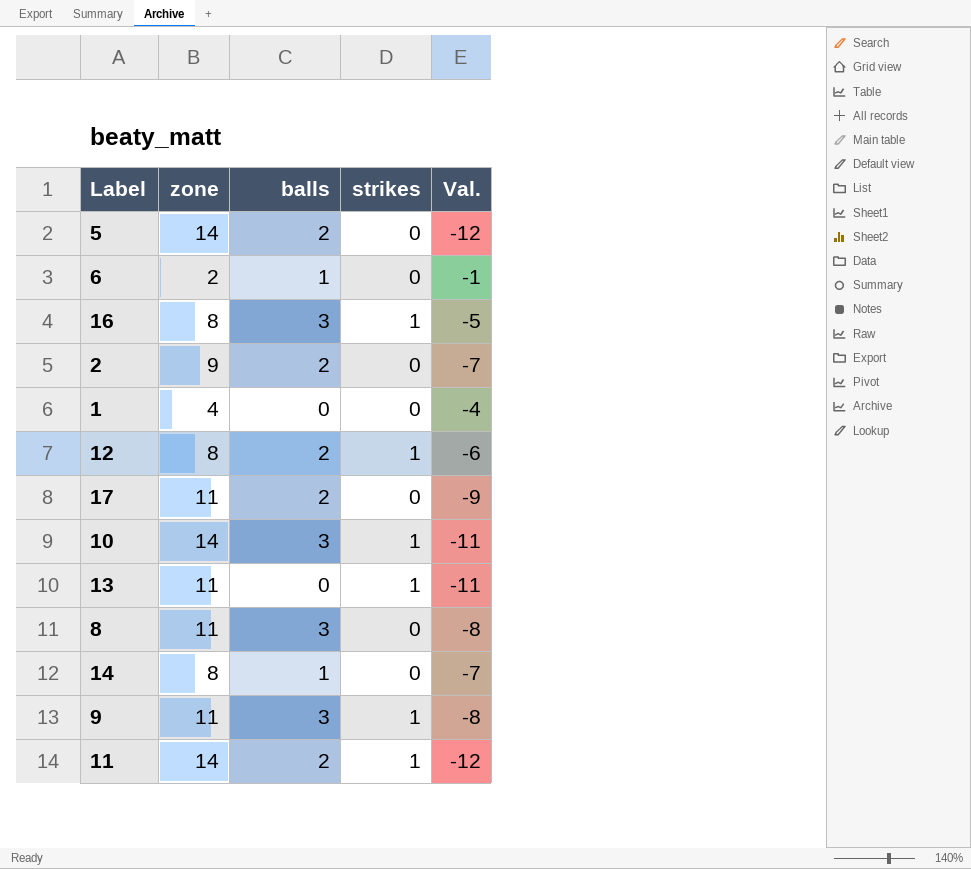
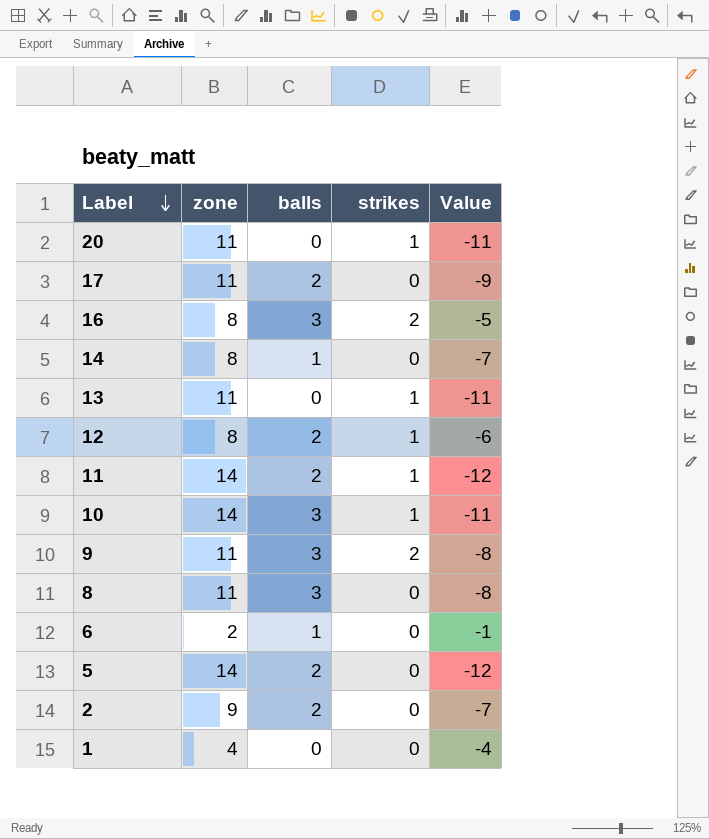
row order: none -> Label descending
column name: Val. -> Value
row 20: none -> 11 | 0 | 1 | -11
16 | strikes: 1 -> 2
9 | strikes: 1 -> 2

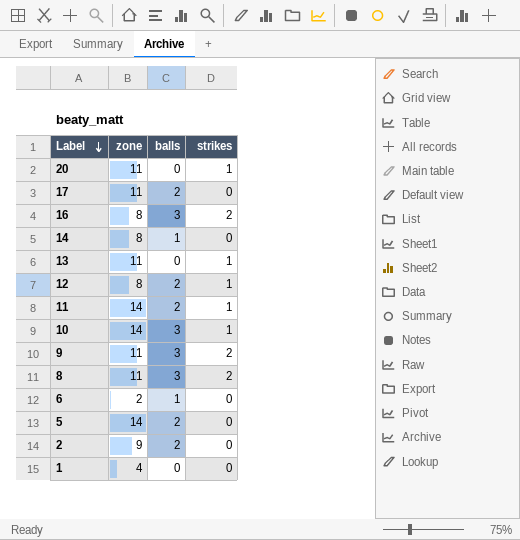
column Value | formula: [balls] - [zone] -> none
8 | strikes: 0 -> 2

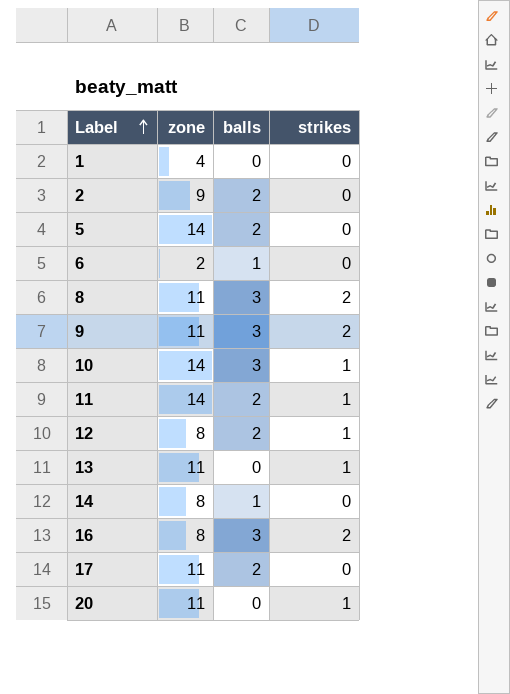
row order: Label descending -> Label ascending

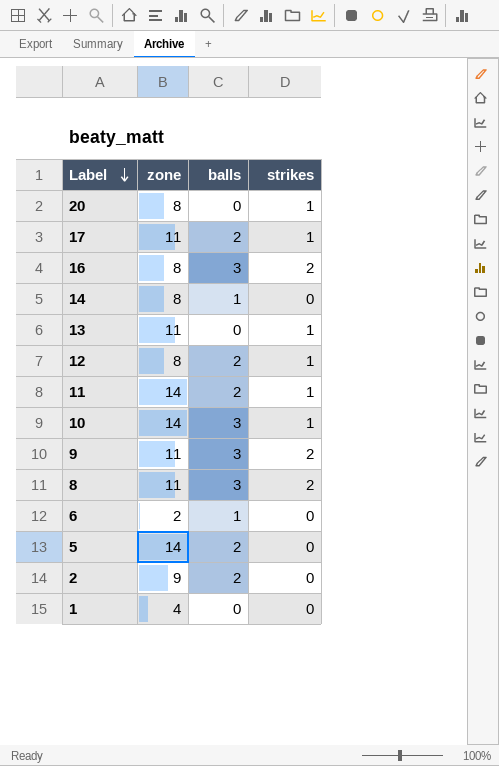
row order: Label ascending -> Label descending
20 | zone: 11 -> 8
17 | strikes: 0 -> 1

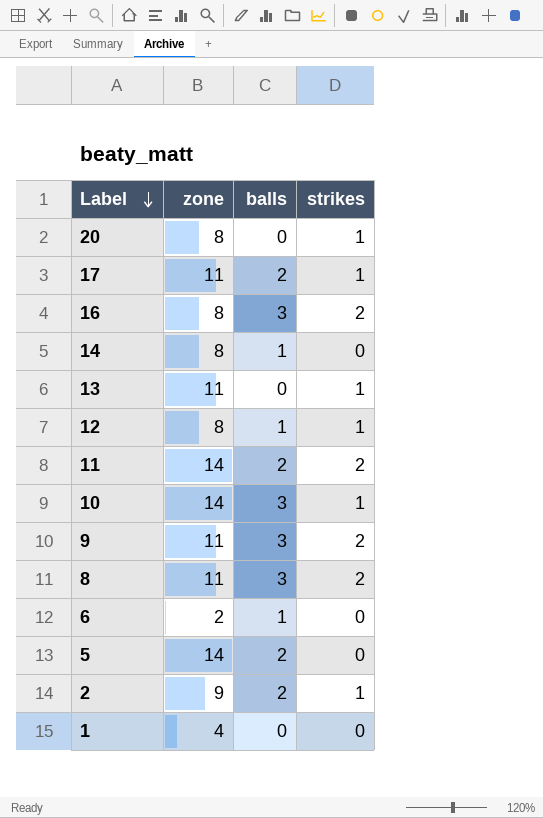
12 | balls: 2 -> 1
11 | strikes: 1 -> 2
2 | strikes: 0 -> 1

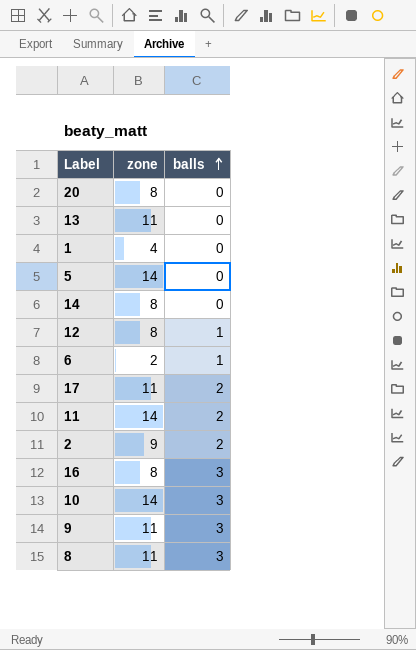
row order: Label descending -> balls ascending
column strikes | position: 4 -> none
5 | balls: 2 -> 0
14 | balls: 1 -> 0

